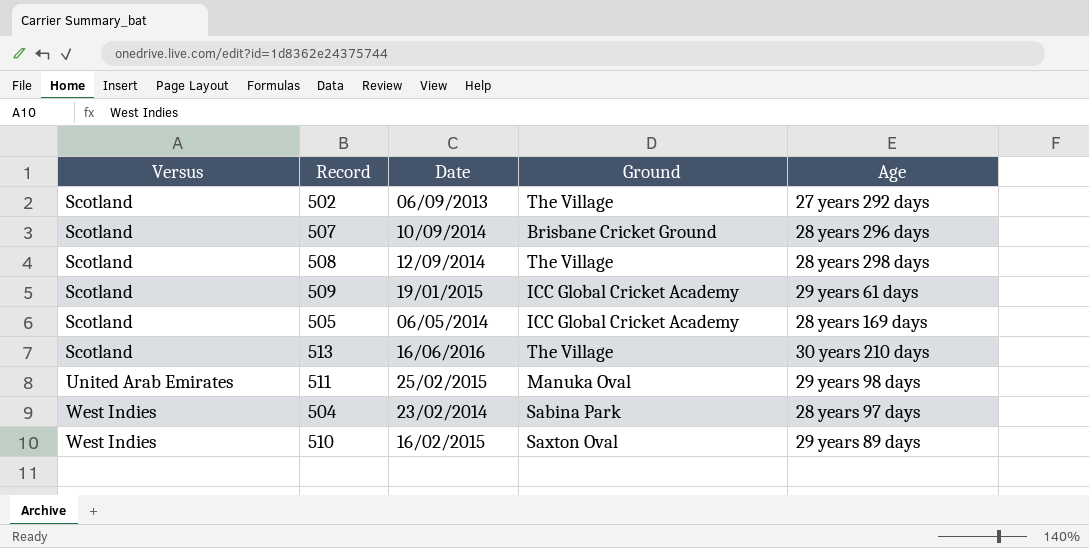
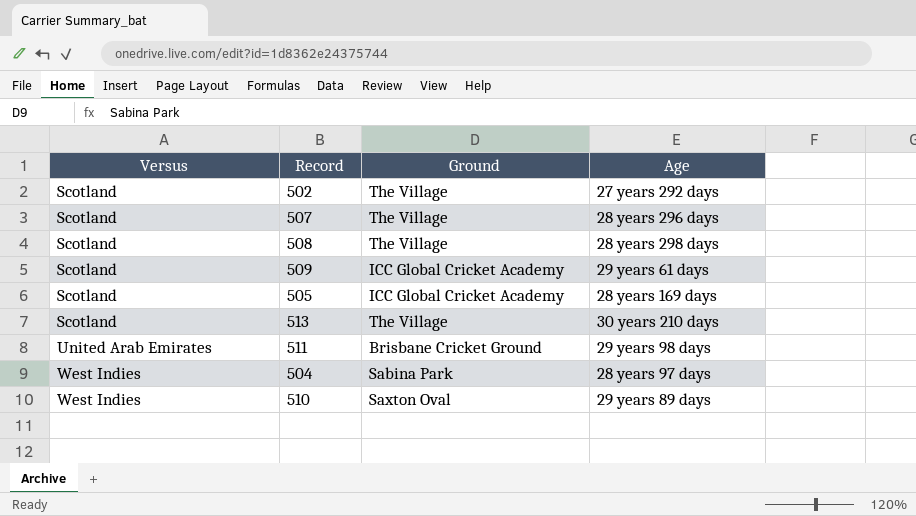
column Date | position: 3 -> none
507 | Ground: Brisbane Cricket Ground -> The Village
511 | Ground: Manuka Oval -> Brisbane Cricket Ground

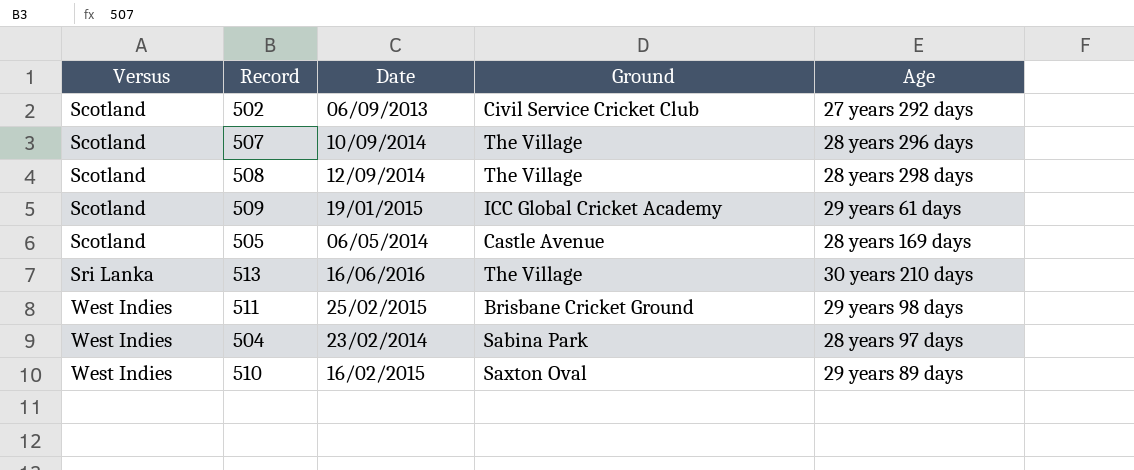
column Date | position: none -> 3
502 | Ground: The Village -> Civil Service Cricket Club
505 | Ground: ICC Global Cricket Academy -> Castle Avenue
513 | Versus: Scotland -> Sri Lanka
511 | Versus: United Arab Emirates -> West Indies

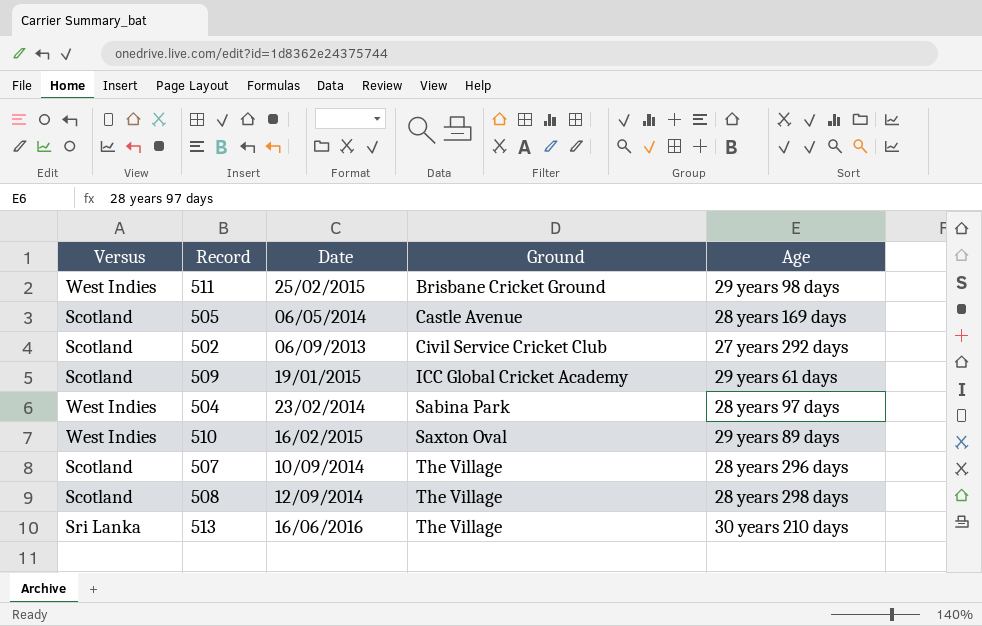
row order: Versus ascending -> Ground ascending

